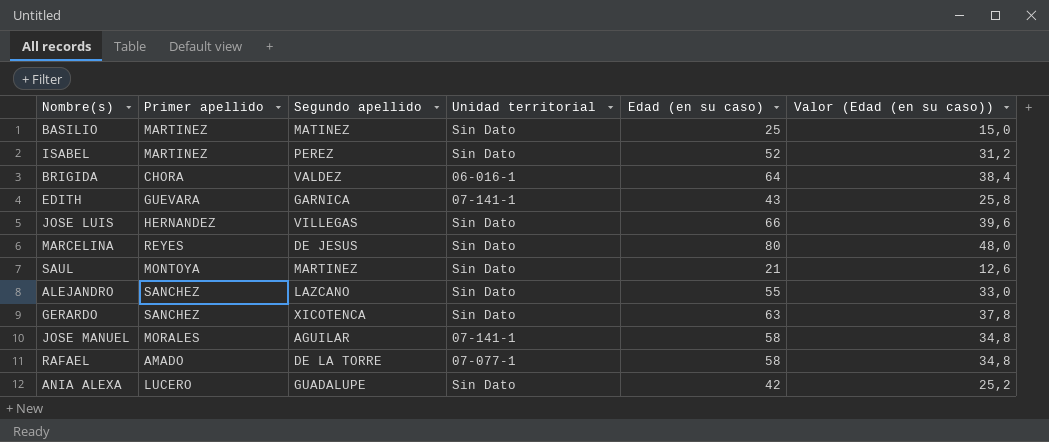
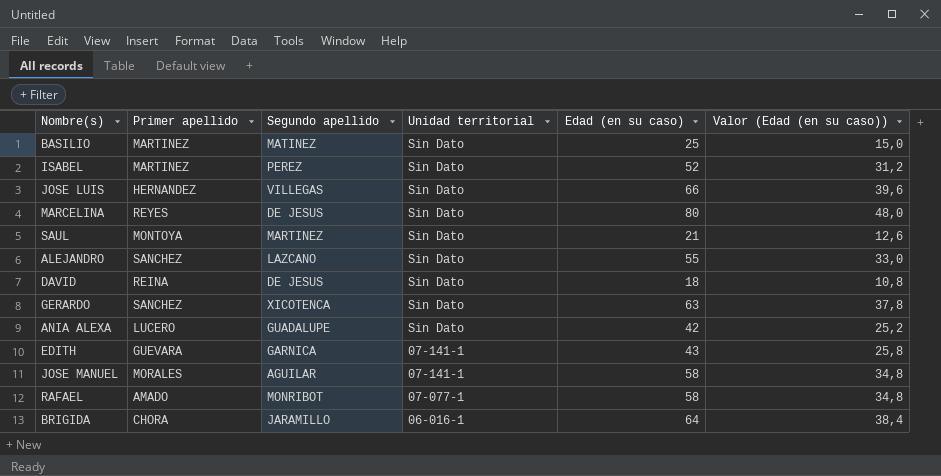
row order: none -> Unidad territorial descending
row DAVID: none -> REINA | DE JESUS | Sin Dato | 18 | 10,8
RAFAEL | Segundo apellido: DE LA TORRE -> MONRIBOT
BRIGIDA | Segundo apellido: VALDEZ -> JARAMILLO

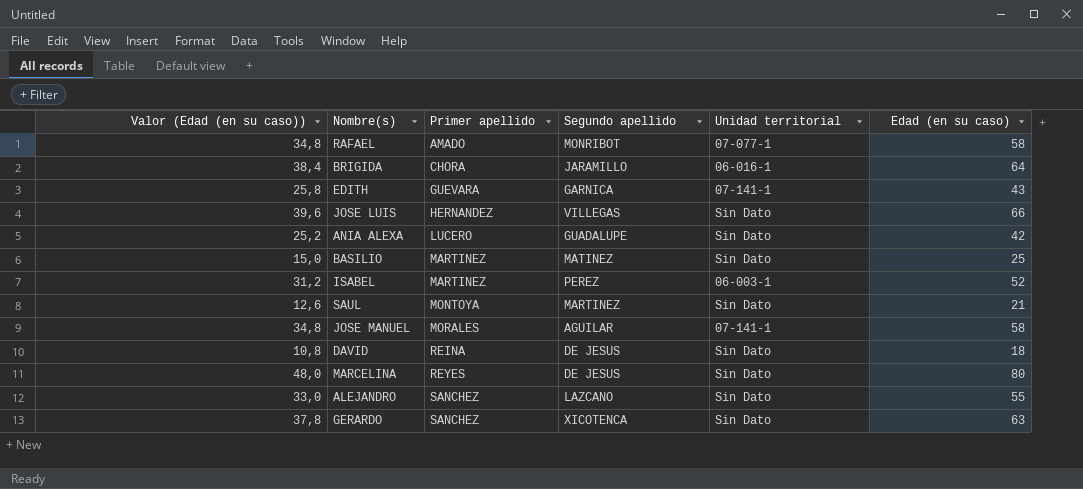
row order: Unidad territorial descending -> Primer apellido ascending
column Valor (Edad (en su caso)) | position: 6 -> 1
ISABEL | Unidad territorial: Sin Dato -> 06-003-1

